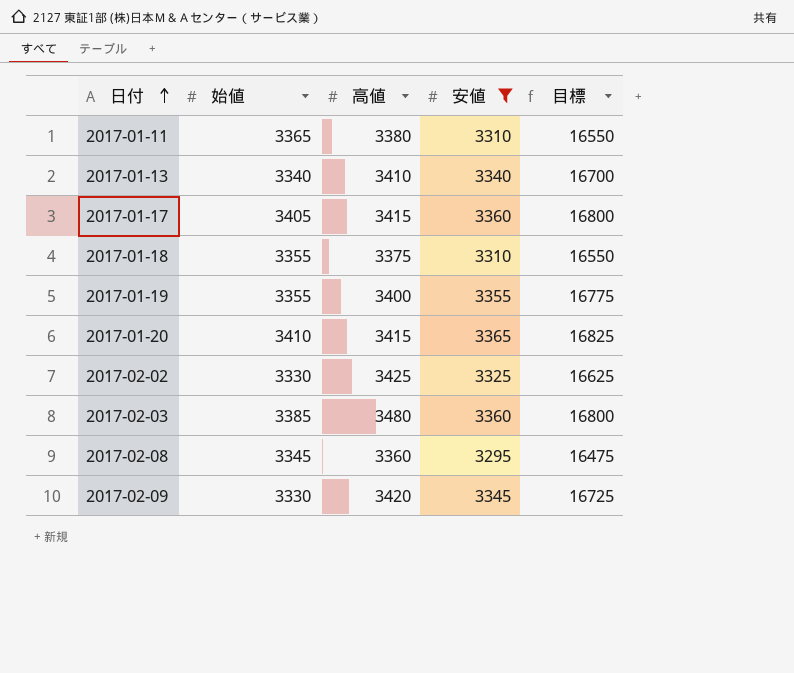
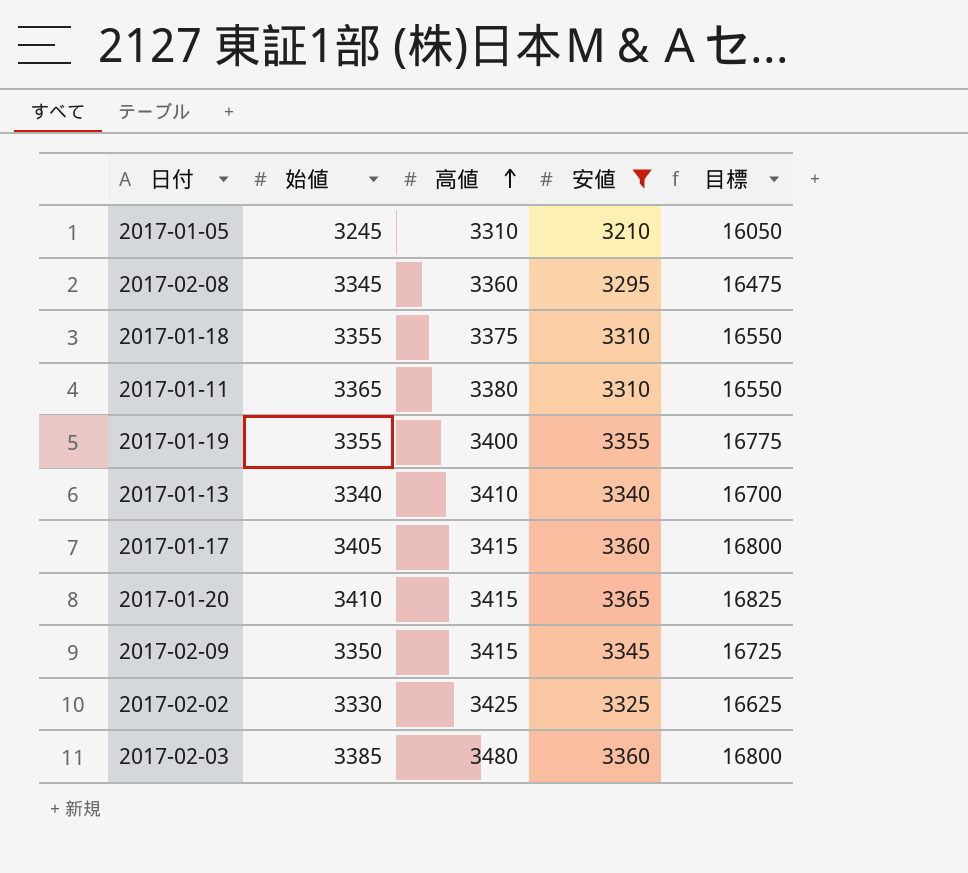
row order: 日付 ascending -> 高値 ascending
row 2017-01-05: none -> 3245 | 3310 | 3210 | 16050
2017-02-09 | 始値: 3330 -> 3350
2017-02-09 | 高値: 3420 -> 3415

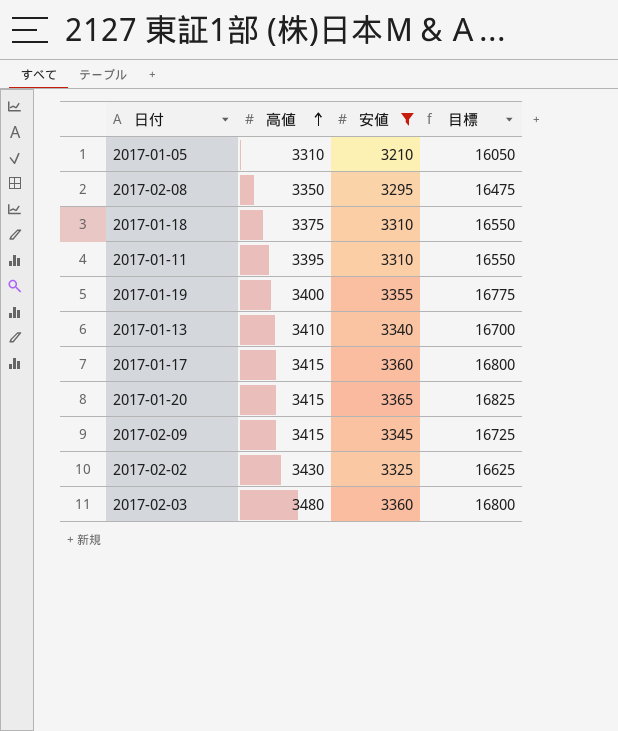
column 始値 | position: 2 -> none
2017-02-08 | 高値: 3360 -> 3350
2017-01-11 | 高値: 3380 -> 3395
2017-02-02 | 高値: 3425 -> 3430

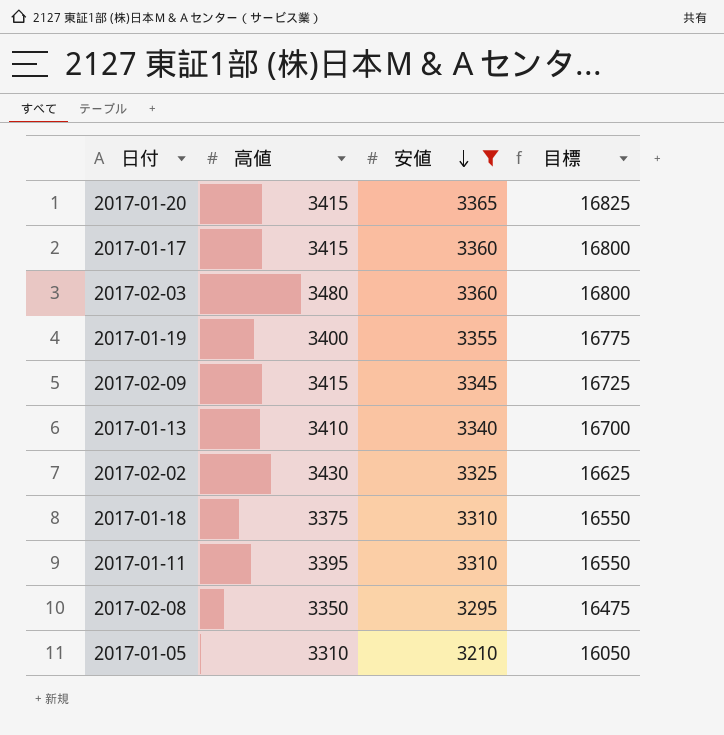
row order: 高値 ascending -> 安値 descending

